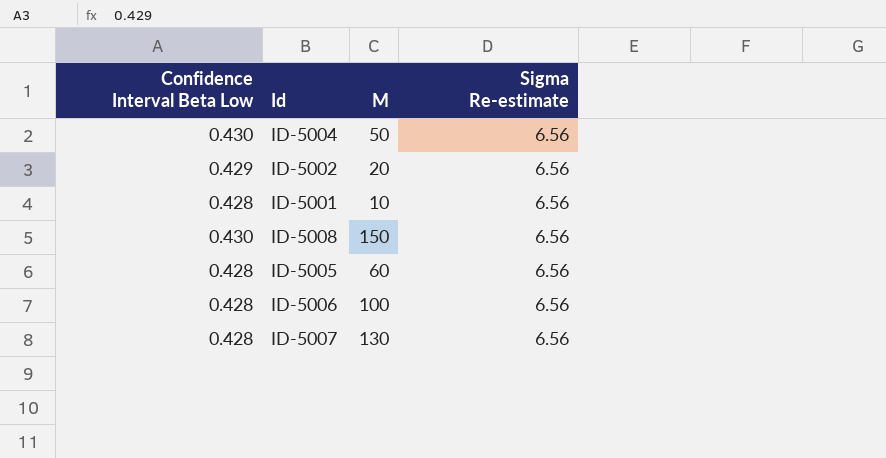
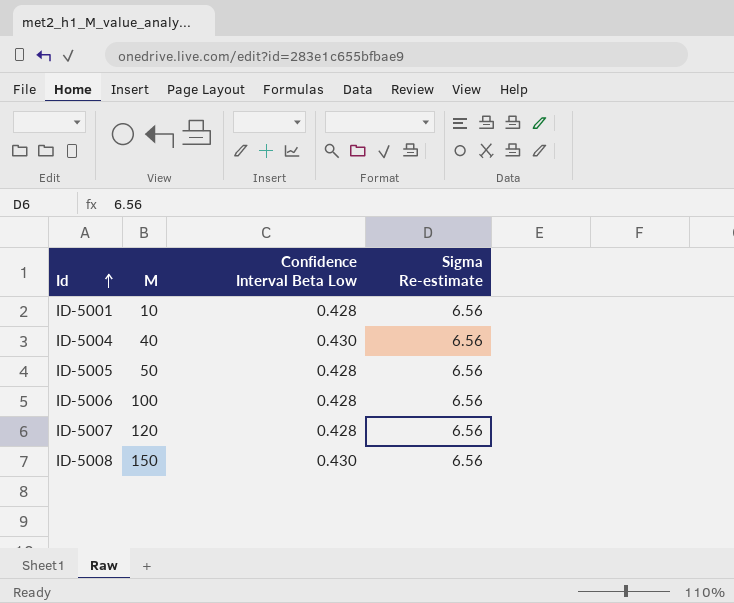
row order: none -> Id ascending
column Confidence Interval Beta Low | position: 1 -> 3
row ID-5002: 0.429 | 20 | 6.56 -> none
ID-5004 | M: 50 -> 40
ID-5005 | M: 60 -> 50
ID-5007 | M: 130 -> 120

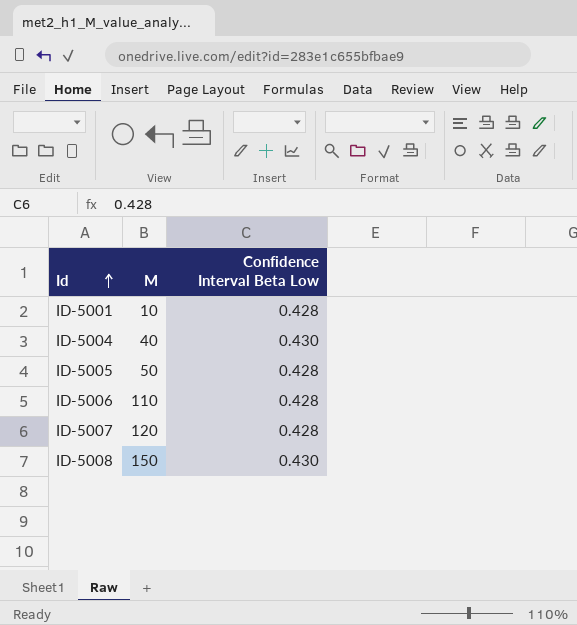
column Sigma Re-estimate | position: 4 -> none
ID-5006 | M: 100 -> 110

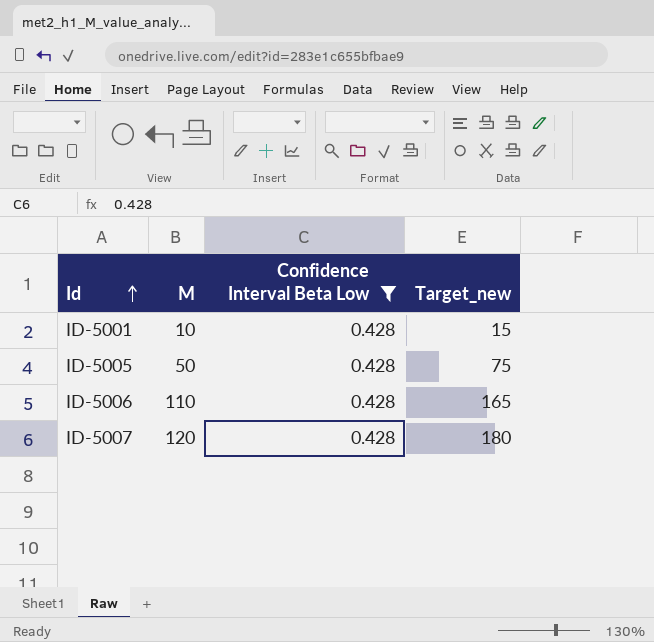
filter: none -> Confidence Interval Beta Low = 0.428
column Target_new | formula: none -> [M] * 1.5

